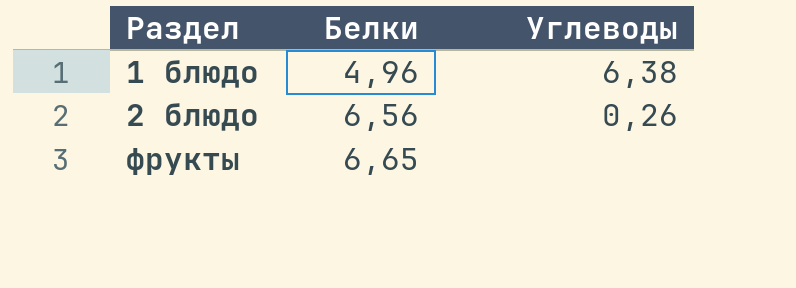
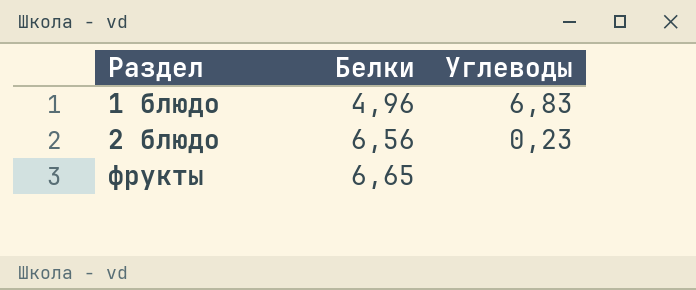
1 блюдо | Углеводы: 6,38 -> 6,83
2 блюдо | Углеводы: 0,26 -> 0,23

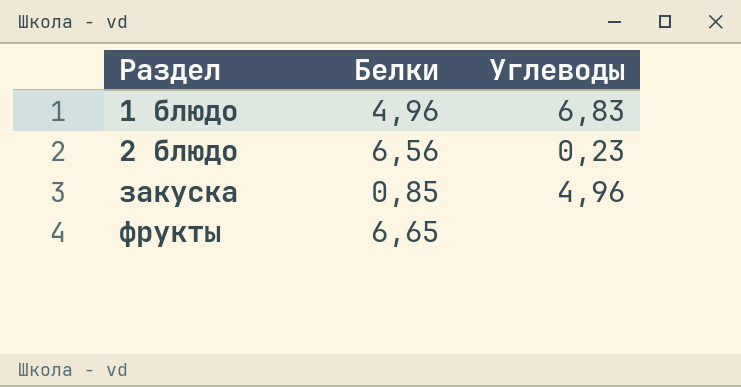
row закуска: none -> 0,85 | 4,96

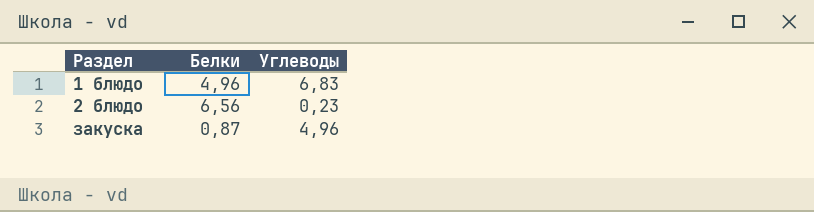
row фрукты: 6,65 | none -> none
закуска | Белки: 0,85 -> 0,87

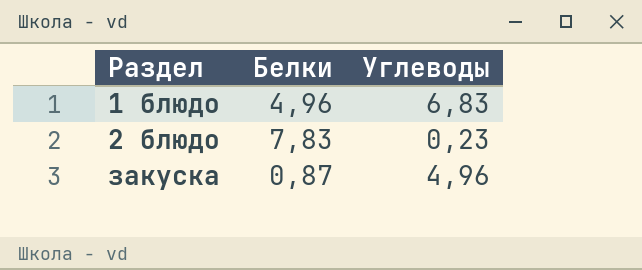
2 блюдо | Белки: 6,56 -> 7,83

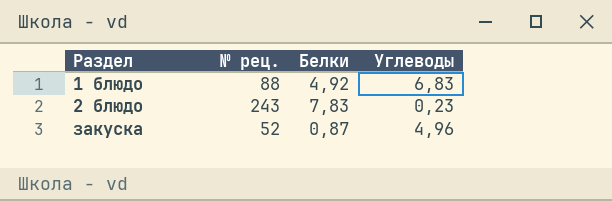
column № рец. | position: none -> 2
1 блюдо | Белки: 4,96 -> 4,92

